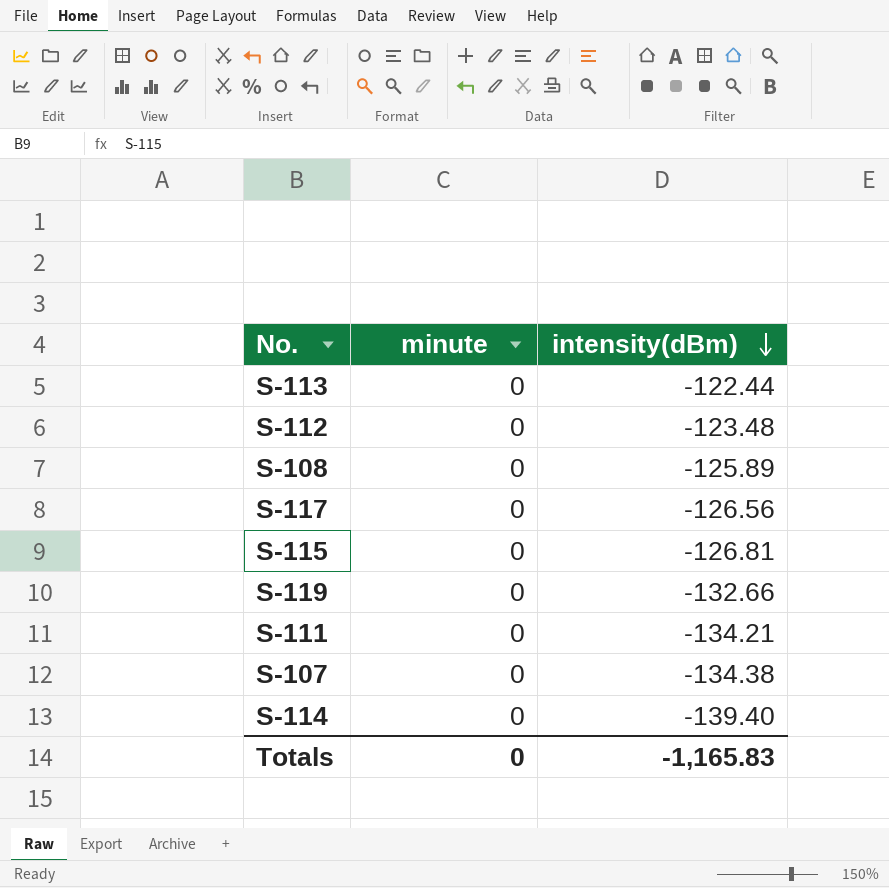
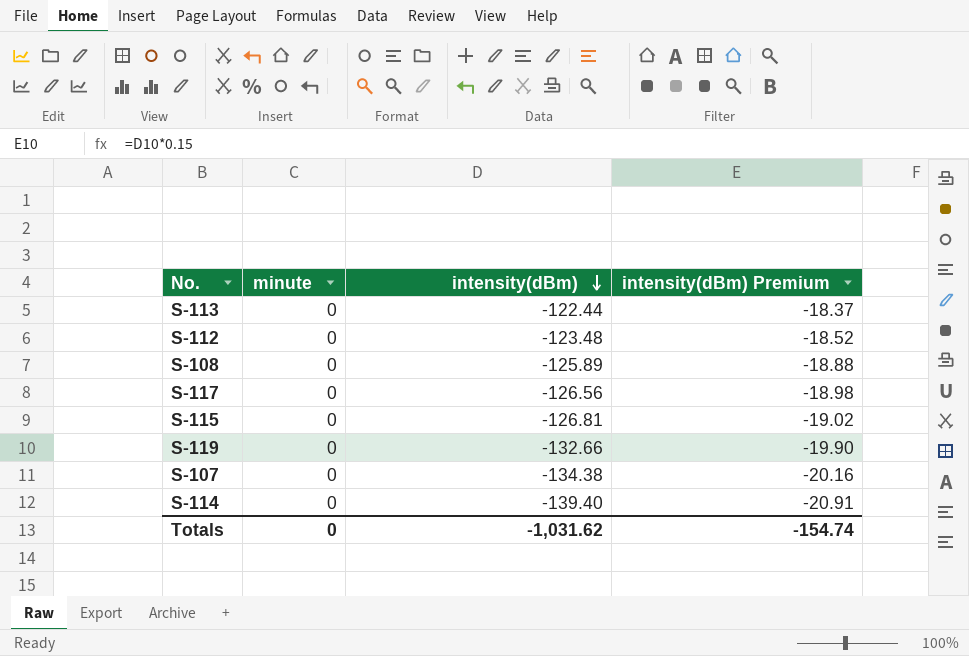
column intensity(dBm) Premium | formula: none -> [intensity(dBm)] * 0.15
row S-111: 0 | -134.21 -> none
Totals | intensity(dBm): -1,165.83 -> -1,031.62

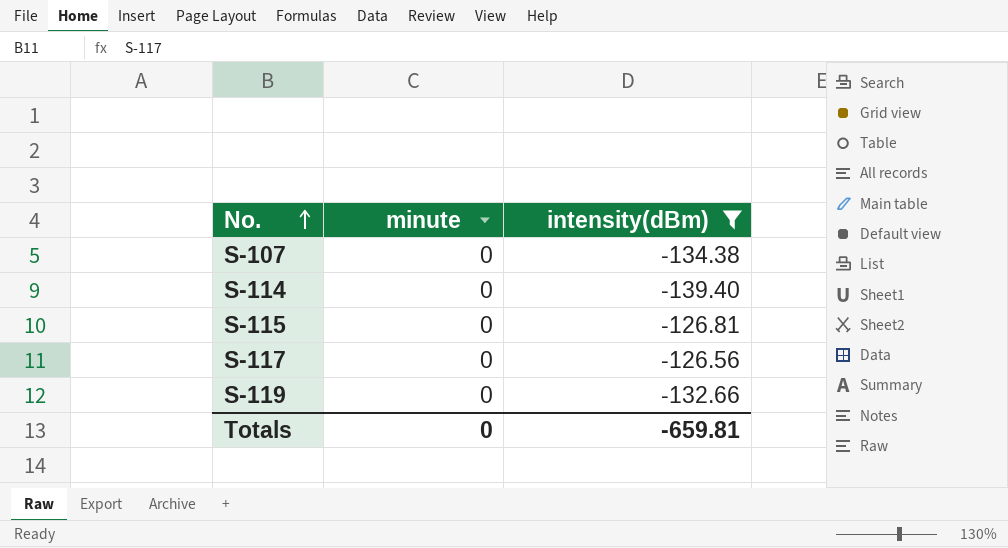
filter: none -> intensity(dBm) <= -126.56
row order: intensity(dBm) descending -> No. ascending
column intensity(dBm) Premium | formula: [intensity(dBm)] * 0.15 -> none
Totals | intensity(dBm): -1,031.62 -> -659.81

